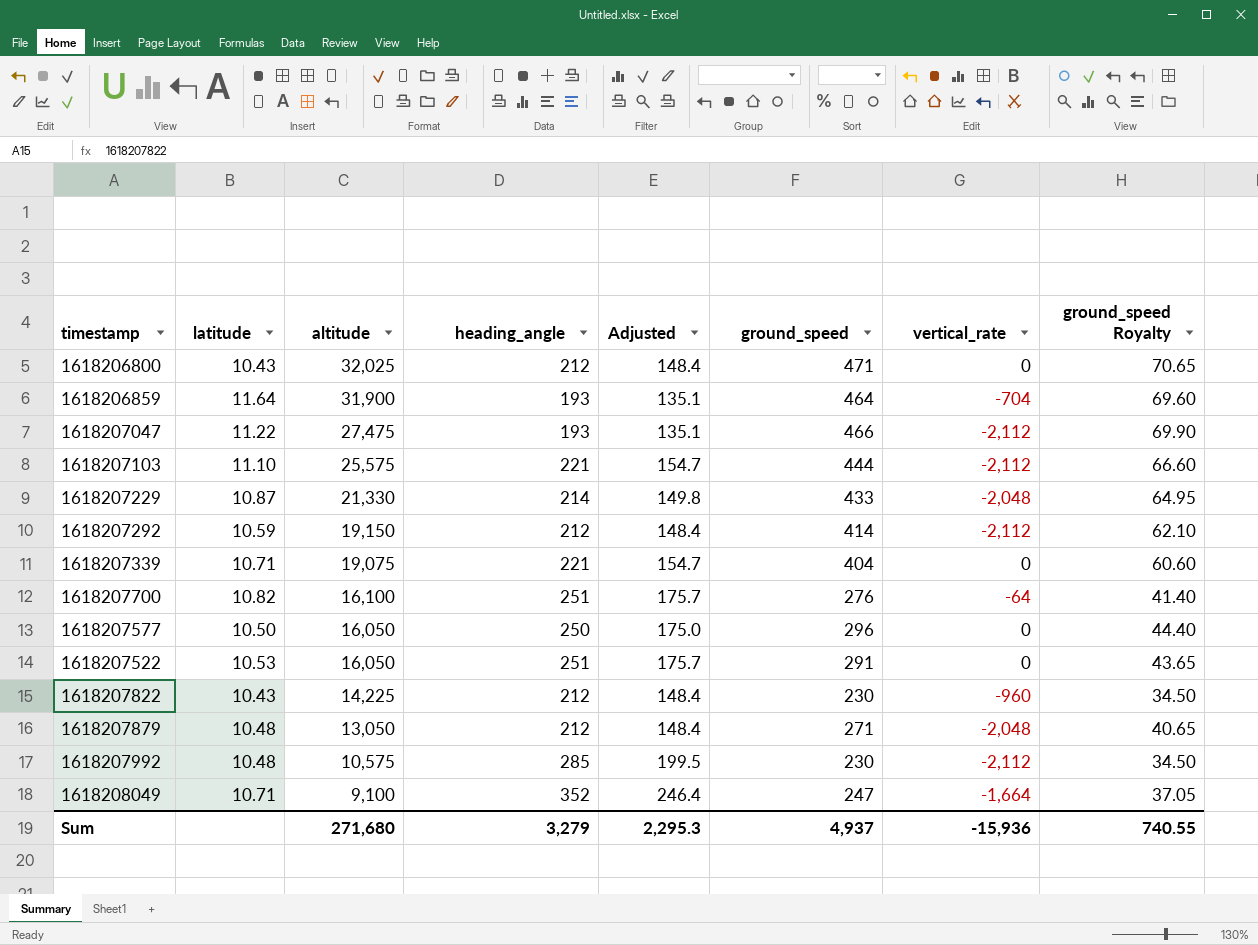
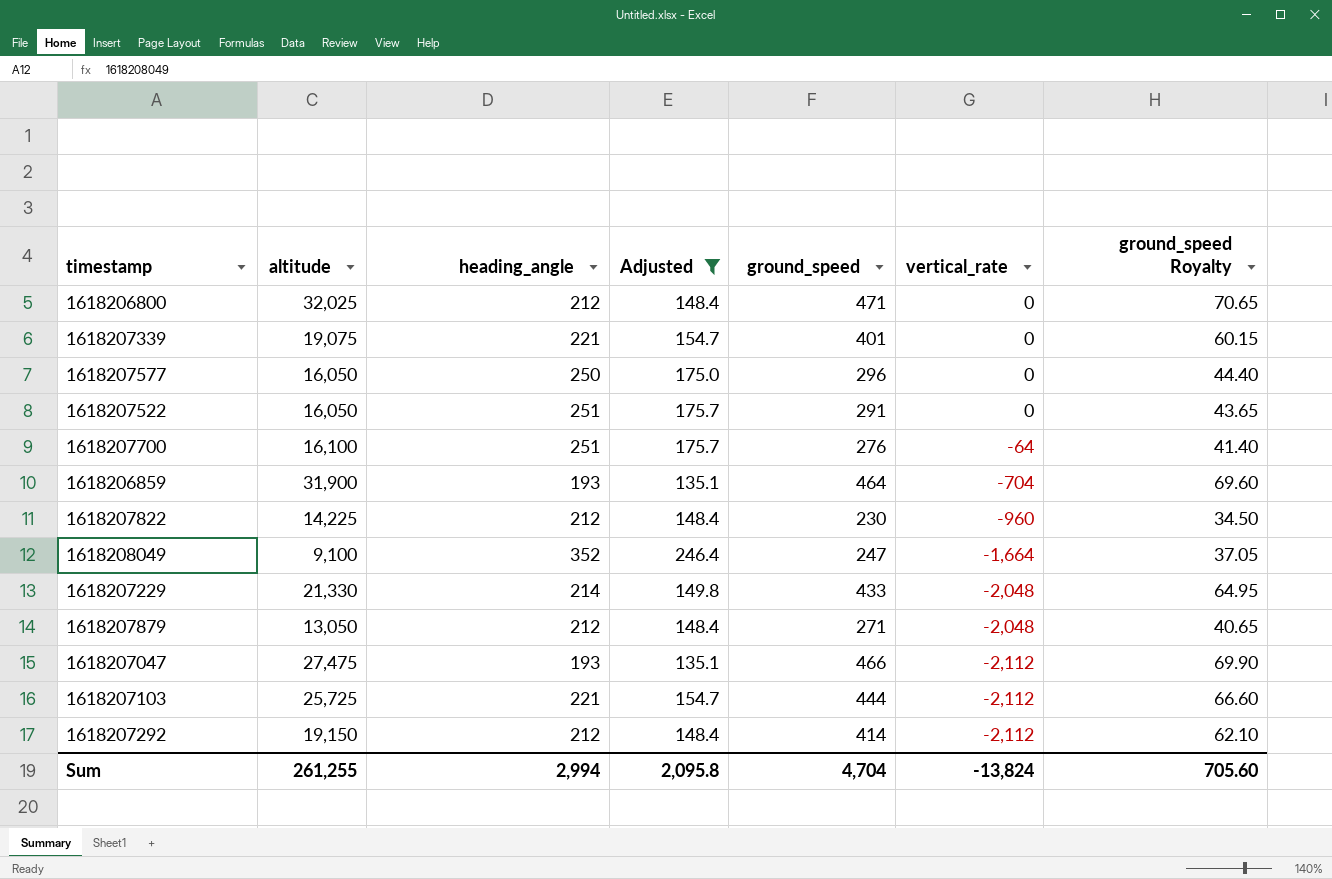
filter: none -> Adjusted != 199.5
row order: altitude descending -> vertical_rate descending
column latitude | position: 2 -> none
1618207339 | ground_speed: 404 -> 401
1618207339 | ground_speed Royalty: 60.60 -> 60.15
1618207103 | altitude: 25,575 -> 25,725
Sum | altitude: 271,680 -> 261,255
Sum | heading_angle: 3,279 -> 2,994
Sum | Adjusted: 2,295.3 -> 2,095.8
Sum | ground_speed: 4,937 -> 4,704
Sum | vertical_rate: -15,936 -> -13,824
Sum | ground_speed Royalty: 740.55 -> 705.60

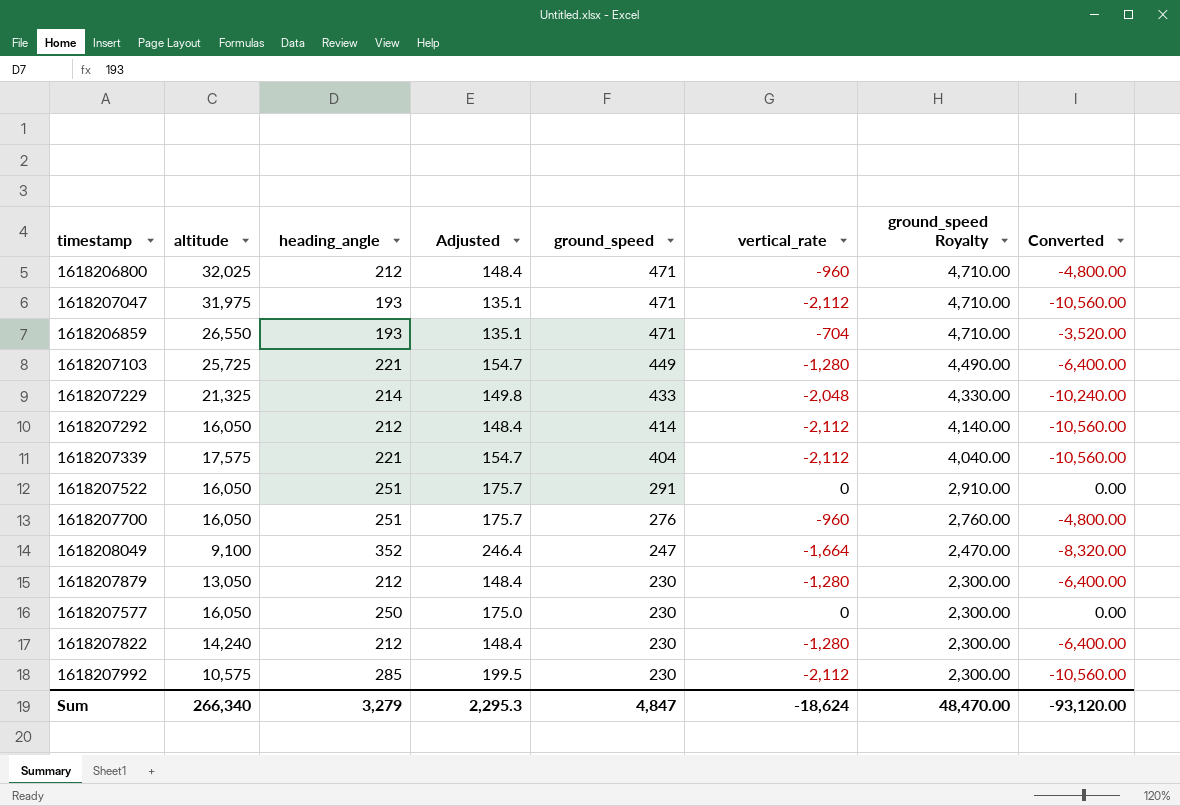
filter: Adjusted != 199.5 -> none
row order: vertical_rate descending -> ground_speed descending
column ground_speed Royalty | formula: [ground_speed] * 0.15 -> [ground_speed] * 10
column Converted | formula: none -> [vertical_rate] * 5
1618206800 | vertical_rate: 0 -> -960
1618207047 | altitude: 27,475 -> 31,975
1618207047 | ground_speed: 466 -> 471
1618206859 | altitude: 31,900 -> 26,550
1618206859 | ground_speed: 464 -> 471
1618207103 | ground_speed: 444 -> 449
1618207103 | vertical_rate: -2,112 -> -1,280
1618207229 | altitude: 21,330 -> 21,325
1618207292 | altitude: 19,150 -> 16,050
1618207339 | altitude: 19,075 -> 17,575
1618207339 | ground_speed: 401 -> 404
1618207339 | vertical_rate: 0 -> -2,112
1618207700 | altitude: 16,100 -> 16,050
1618207700 | vertical_rate: -64 -> -960
1618207879 | ground_speed: 271 -> 230
1618207879 | vertical_rate: -2,048 -> -1,280
1618207577 | ground_speed: 296 -> 230
1618207822 | altitude: 14,225 -> 14,240
1618207822 | vertical_rate: -960 -> -1,280
Sum | altitude: 261,255 -> 266,340
Sum | heading_angle: 2,994 -> 3,279
Sum | Adjusted: 2,095.8 -> 2,295.3
Sum | ground_speed: 4,704 -> 4,847
Sum | vertical_rate: -13,824 -> -18,624
Sum | ground_speed Royalty: 705.60 -> 48,470.00

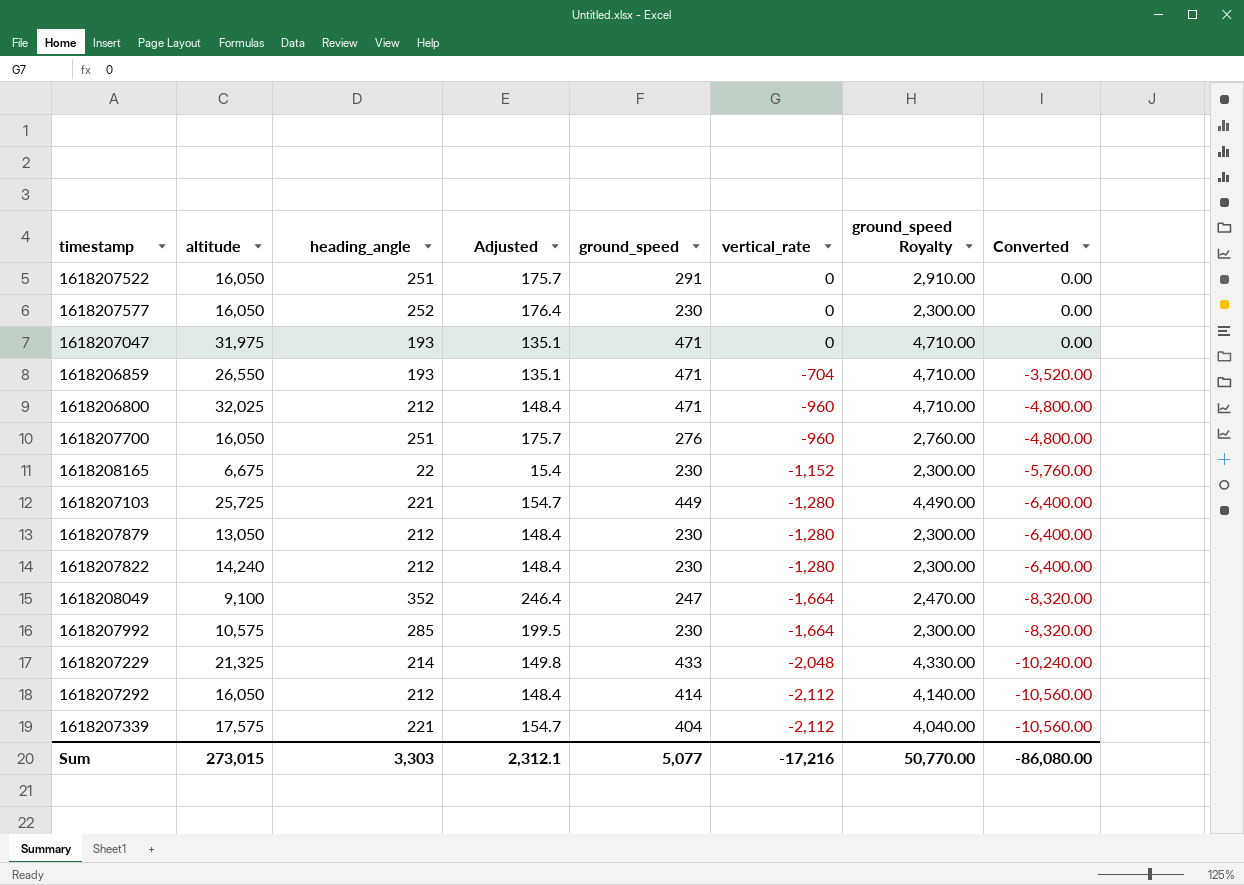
row order: ground_speed descending -> vertical_rate descending
1618207577 | heading_angle: 250 -> 252
1618207577 | Adjusted: 175.0 -> 176.4
1618207047 | vertical_rate: -2,112 -> 0
1618207047 | Converted: -10,560.00 -> 0.00
row 1618208165: none -> 6,675 | 22 | 15.4 | 230 | -1,152 | 2,300.00 | -5,760.00
1618207992 | vertical_rate: -2,112 -> -1,664
1618207992 | Converted: -10,560.00 -> -8,320.00
Sum | altitude: 266,340 -> 273,015
Sum | heading_angle: 3,279 -> 3,303
Sum | Adjusted: 2,295.3 -> 2,312.1
Sum | ground_speed: 4,847 -> 5,077
Sum | vertical_rate: -18,624 -> -17,216
Sum | ground_speed Royalty: 48,470.00 -> 50,770.00
Sum | Converted: -93,120.00 -> -86,080.00

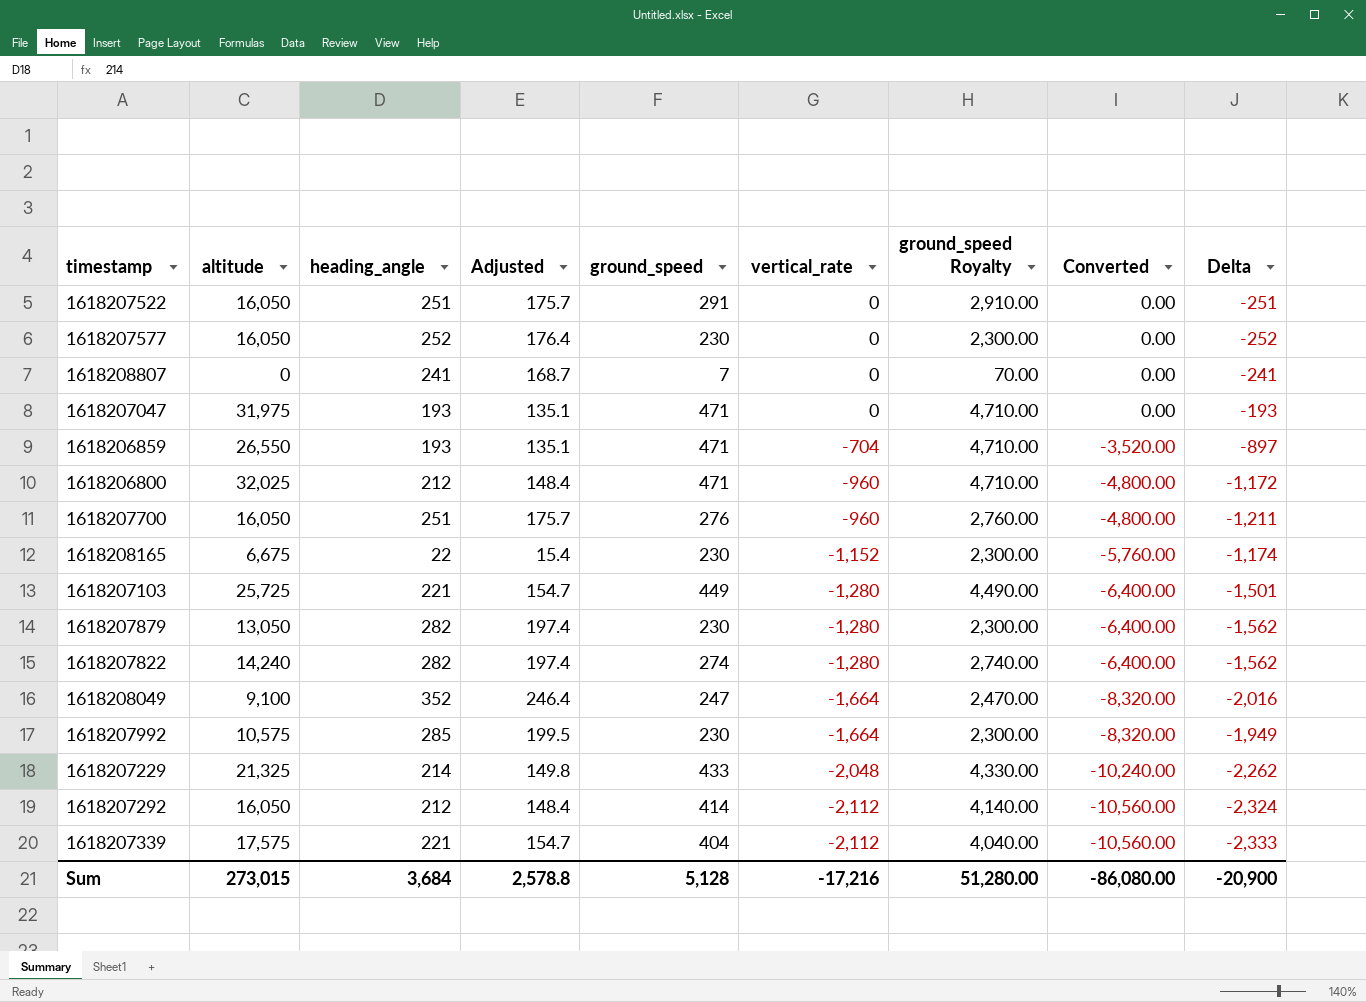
column Delta | formula: none -> [vertical_rate] - [heading_angle]
row 1618208807: none -> 0 | 241 | 168.7 | 7 | 0 | 70.00 | 0.00 | -241
1618207879 | heading_angle: 212 -> 282
1618207879 | Adjusted: 148.4 -> 197.4
1618207822 | heading_angle: 212 -> 282
1618207822 | Adjusted: 148.4 -> 197.4
1618207822 | ground_speed: 230 -> 274
1618207822 | ground_speed Royalty: 2,300.00 -> 2,740.00
Sum | heading_angle: 3,303 -> 3,684
Sum | Adjusted: 2,312.1 -> 2,578.8
Sum | ground_speed: 5,077 -> 5,128
Sum | ground_speed Royalty: 50,770.00 -> 51,280.00

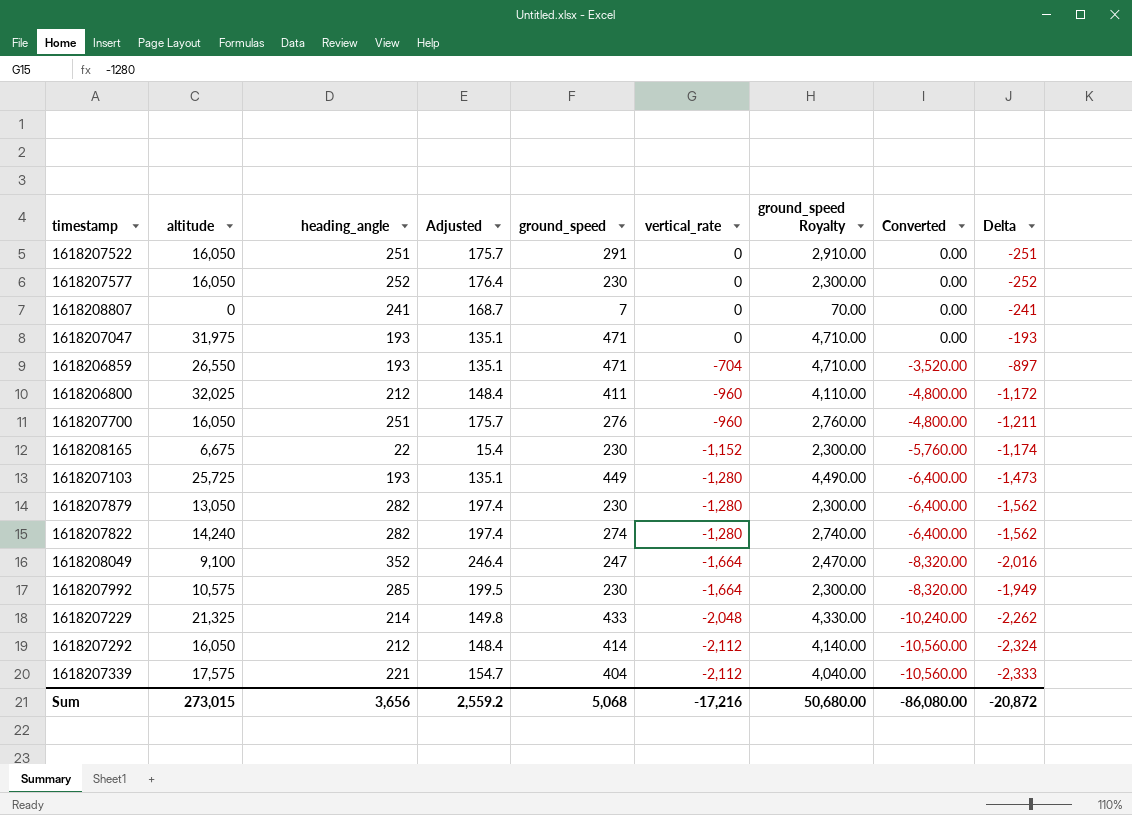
1618206800 | ground_speed: 471 -> 411
1618206800 | ground_speed Royalty: 4,710.00 -> 4,110.00
1618207103 | heading_angle: 221 -> 193
1618207103 | Adjusted: 154.7 -> 135.1
1618207103 | Delta: -1,501 -> -1,473
Sum | heading_angle: 3,684 -> 3,656
Sum | Adjusted: 2,578.8 -> 2,559.2
Sum | ground_speed: 5,128 -> 5,068
Sum | ground_speed Royalty: 51,280.00 -> 50,680.00
Sum | Delta: -20,900 -> -20,872

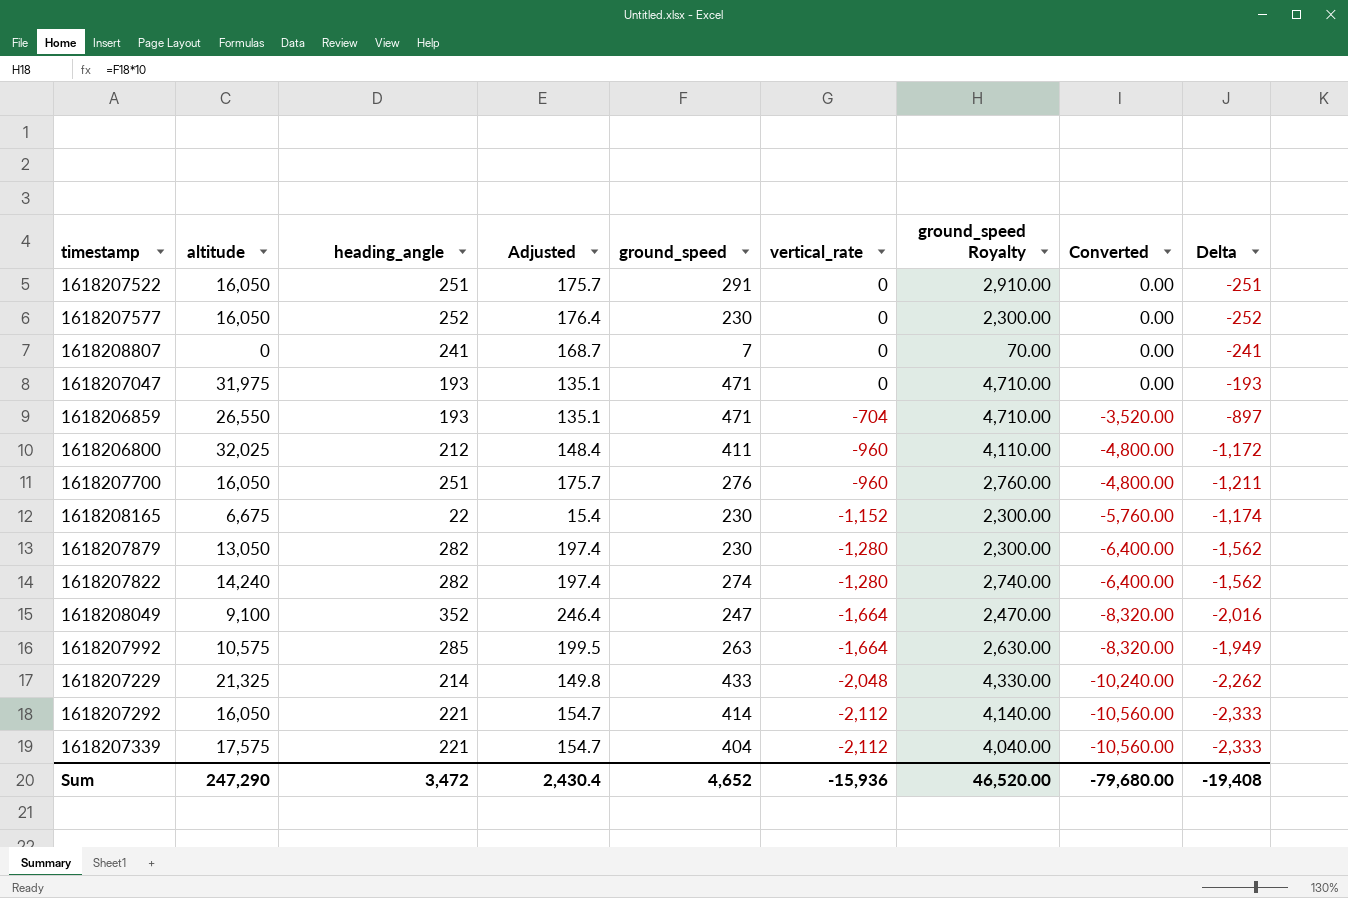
row 1618207103: 25,725 | 193 | 135.1 | 449 | -1,280 | 4,490.00 | -6,400.00 | -1,473 -> none
1618207992 | ground_speed: 230 -> 263
1618207992 | ground_speed Royalty: 2,300.00 -> 2,630.00
1618207292 | heading_angle: 212 -> 221
1618207292 | Adjusted: 148.4 -> 154.7
1618207292 | Delta: -2,324 -> -2,333
Sum | altitude: 273,015 -> 247,290
Sum | heading_angle: 3,656 -> 3,472
Sum | Adjusted: 2,559.2 -> 2,430.4
Sum | ground_speed: 5,068 -> 4,652
Sum | vertical_rate: -17,216 -> -15,936
Sum | ground_speed Royalty: 50,680.00 -> 46,520.00
Sum | Converted: -86,080.00 -> -79,680.00
Sum | Delta: -20,872 -> -19,408

